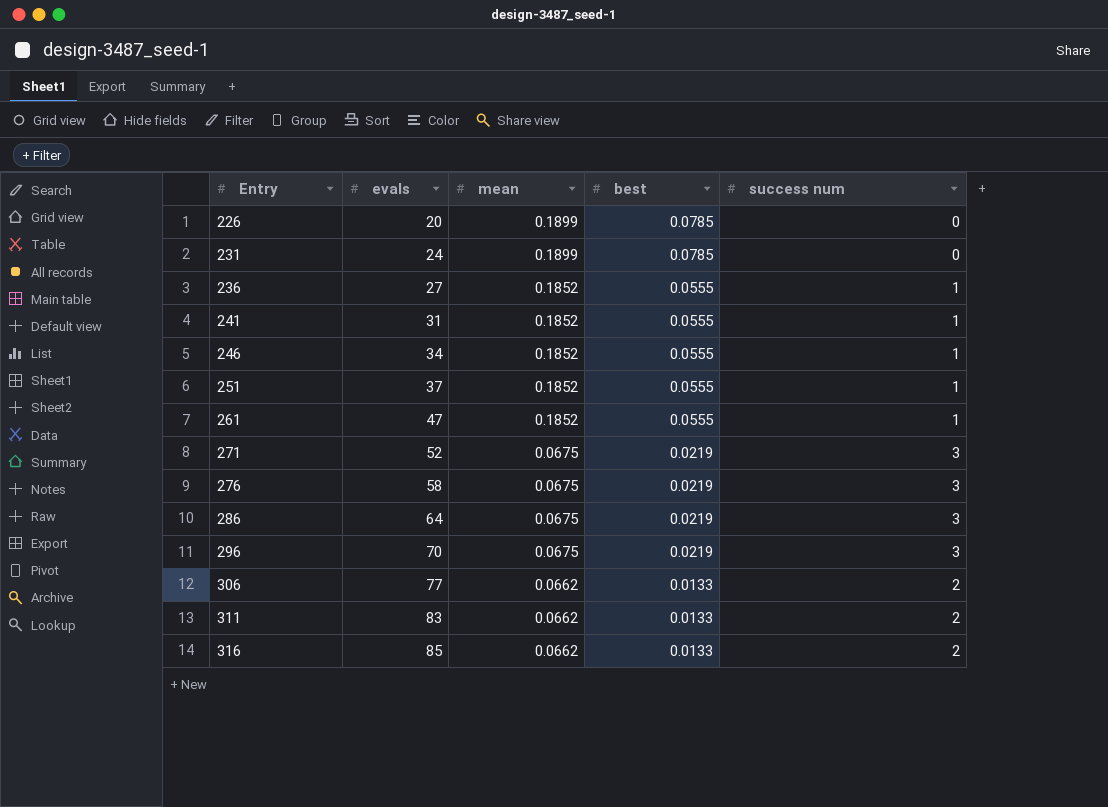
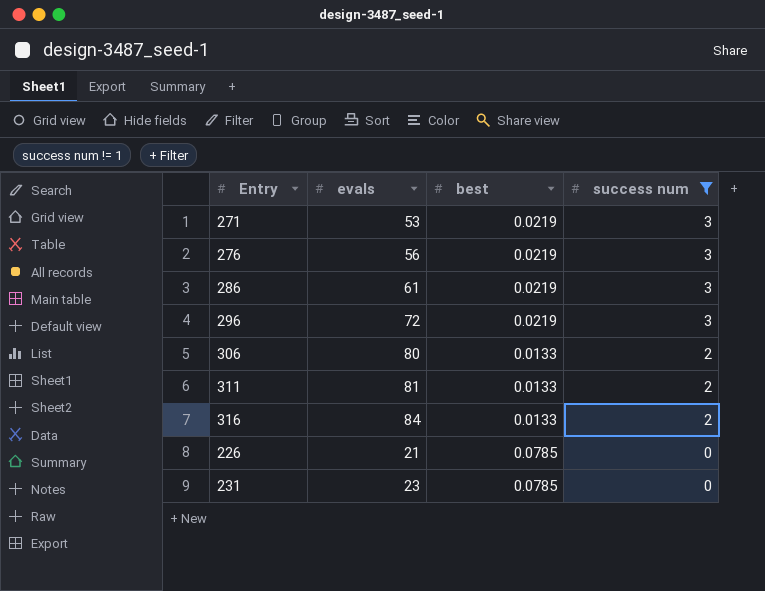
filter: none -> success num != 1
row order: Entry ascending -> success num descending
column mean | position: 3 -> none
271 | evals: 52 -> 53
276 | evals: 58 -> 56
286 | evals: 64 -> 61
296 | evals: 70 -> 72
306 | evals: 77 -> 80
311 | evals: 83 -> 81
316 | evals: 85 -> 84
226 | evals: 20 -> 21
231 | evals: 24 -> 23

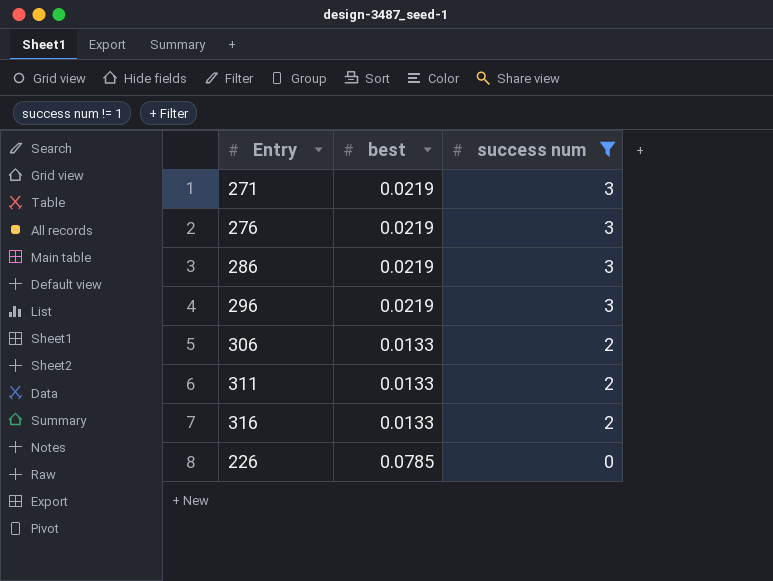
column evals | position: 2 -> none
row 231: 23 | 0.0785 | 0 -> none

